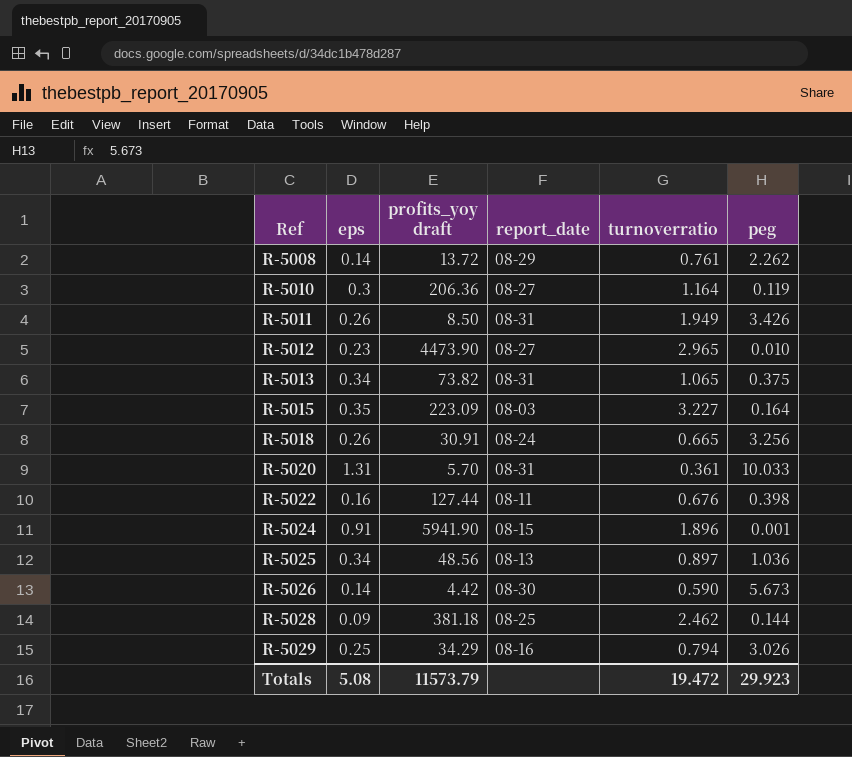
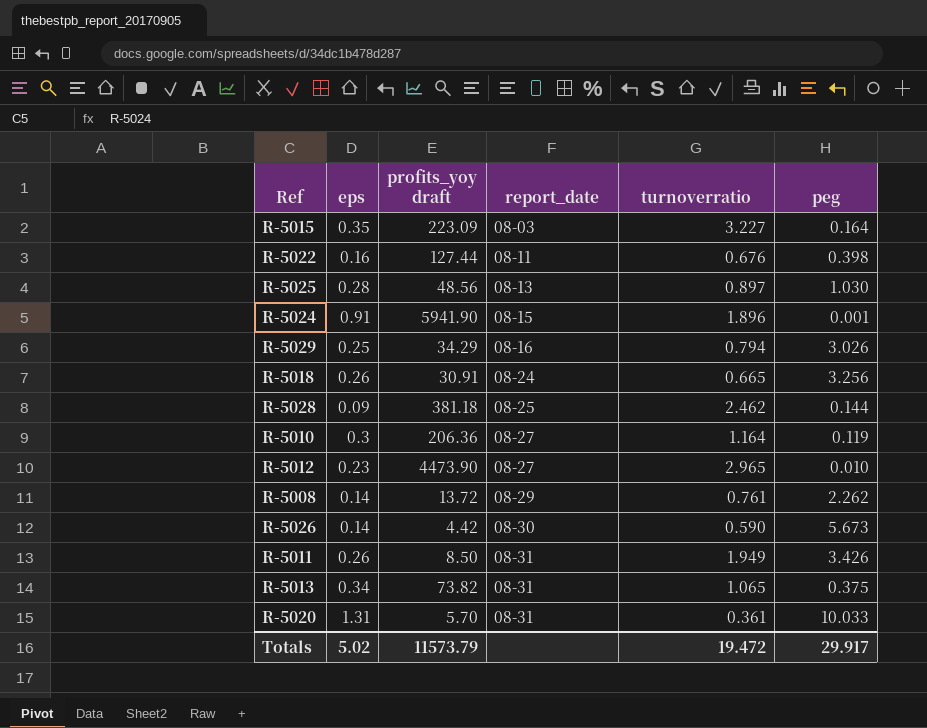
row order: Ref ascending -> report_date ascending
R-5025 | eps: 0.34 -> 0.28
R-5025 | peg: 1.036 -> 1.030
Totals | eps: 5.08 -> 5.02
Totals | peg: 29.923 -> 29.917

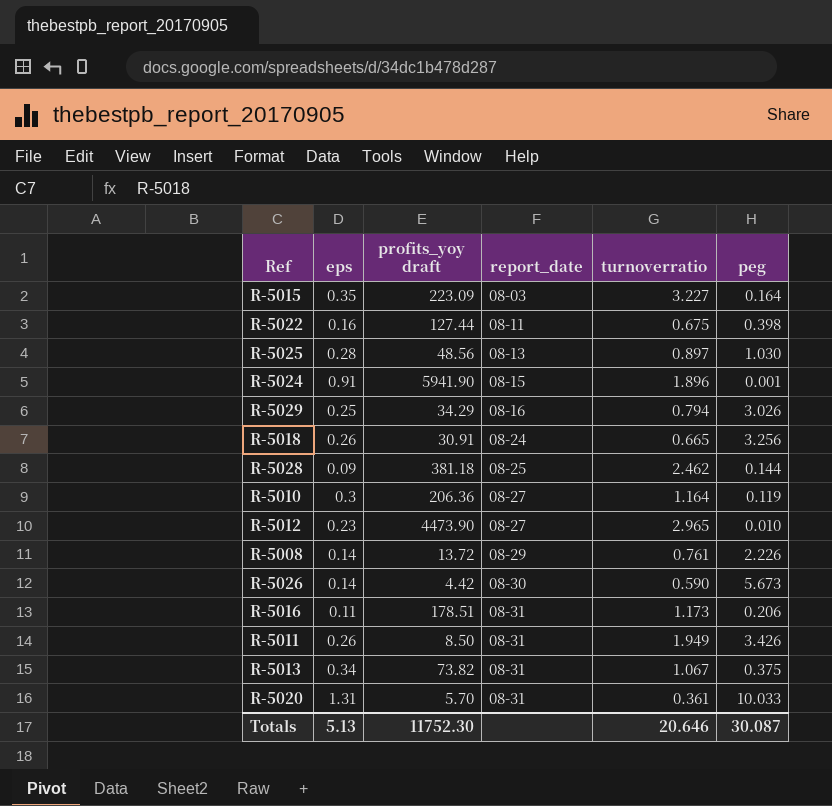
R-5022 | turnoverratio: 0.676 -> 0.675
R-5008 | peg: 2.262 -> 2.226
row R-5016: none -> 0.11 | 178.51 | 08-31 | 1.173 | 0.206
R-5013 | turnoverratio: 1.065 -> 1.067
Totals | eps: 5.02 -> 5.13
Totals | profits_yoy draft: 11573.79 -> 11752.30
Totals | turnoverratio: 19.472 -> 20.646
Totals | peg: 29.917 -> 30.087

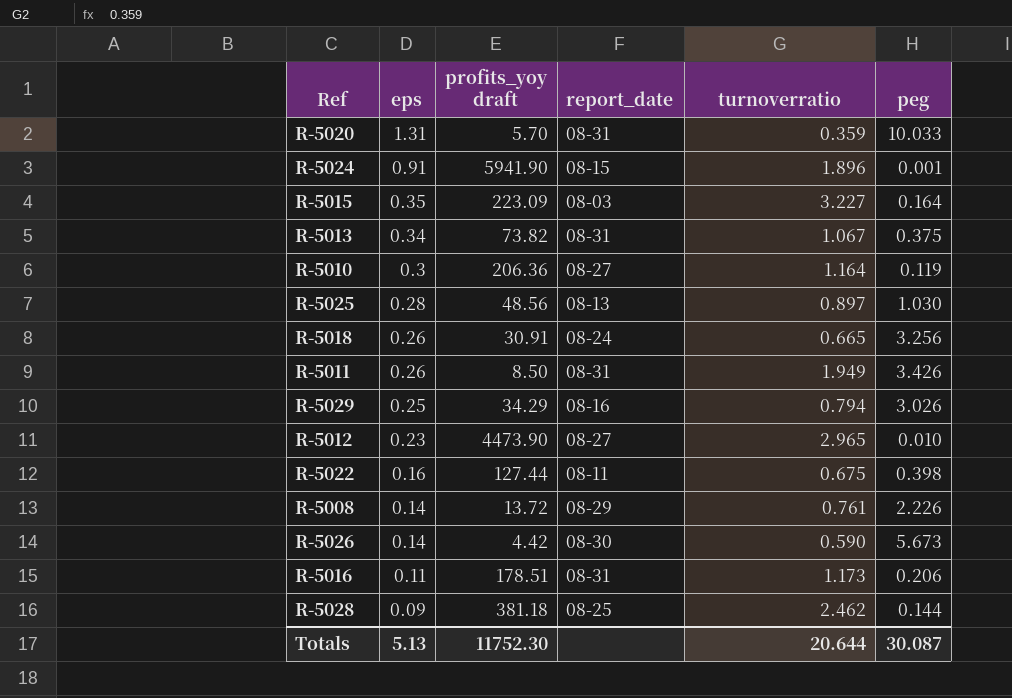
row order: report_date ascending -> eps descending
R-5020 | turnoverratio: 0.361 -> 0.359
Totals | turnoverratio: 20.646 -> 20.644

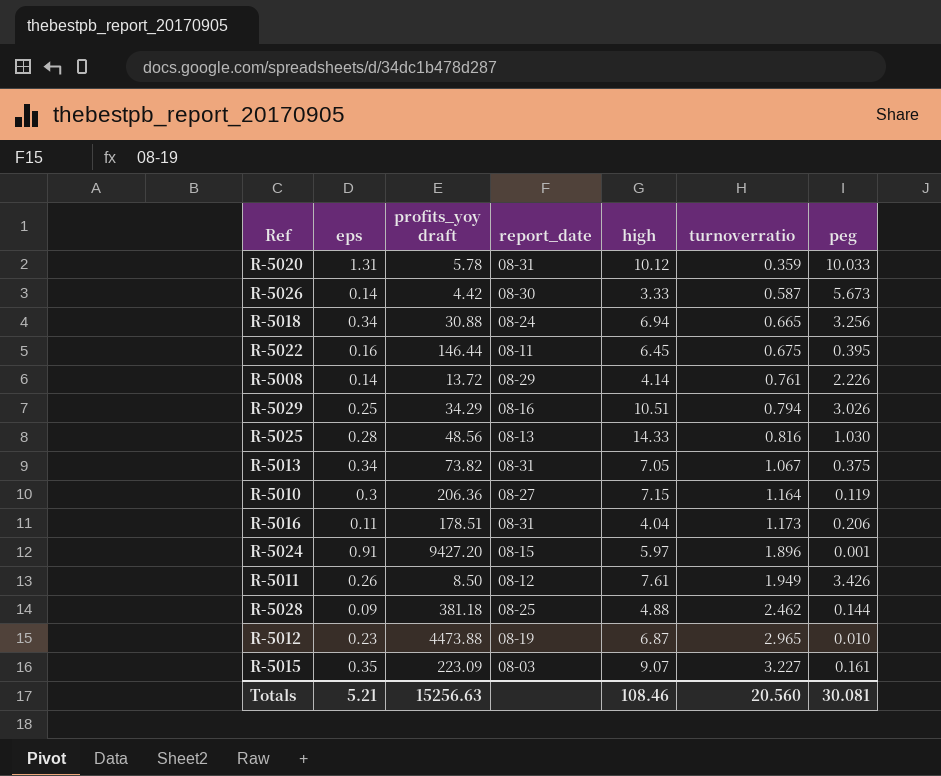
row order: eps descending -> turnoverratio ascending
column high | position: none -> 5
R-5020 | profits_yoy draft: 5.70 -> 5.78
R-5026 | turnoverratio: 0.590 -> 0.587
R-5018 | eps: 0.26 -> 0.34
R-5018 | profits_yoy draft: 30.91 -> 30.88
R-5022 | profits_yoy draft: 127.44 -> 146.44
R-5022 | peg: 0.398 -> 0.395
R-5025 | turnoverratio: 0.897 -> 0.816
R-5024 | profits_yoy draft: 5941.90 -> 9427.20
R-5011 | report_date: 08-31 -> 08-12
R-5012 | profits_yoy draft: 4473.90 -> 4473.88
R-5012 | report_date: 08-27 -> 08-19
R-5015 | peg: 0.164 -> 0.161
Totals | eps: 5.13 -> 5.21
Totals | profits_yoy draft: 11752.30 -> 15256.63
Totals | turnoverratio: 20.644 -> 20.560
Totals | peg: 30.087 -> 30.081

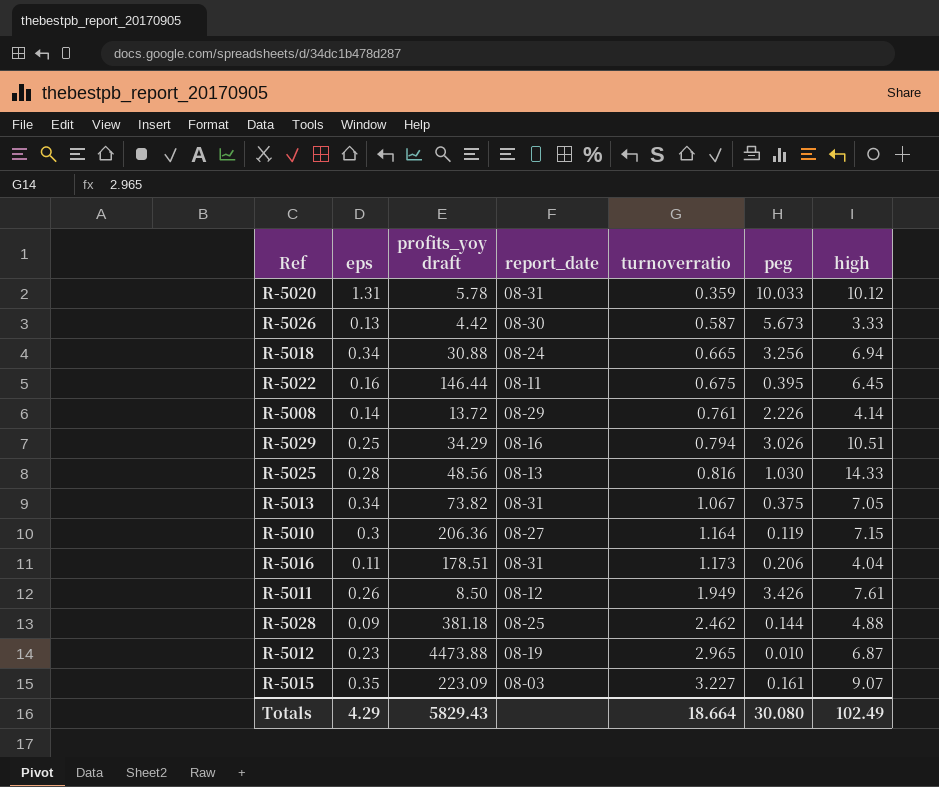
column high | position: 5 -> 7
row R-5024: 0.91 | 9427.20 | 08-15 | 5.97 | 1.896 | 0.001 -> none
R-5026 | eps: 0.14 -> 0.13
Totals | eps: 5.21 -> 4.29
Totals | profits_yoy draft: 15256.63 -> 5829.43
Totals | turnoverratio: 20.560 -> 18.664
Totals | peg: 30.081 -> 30.080
Totals | high: 108.46 -> 102.49

